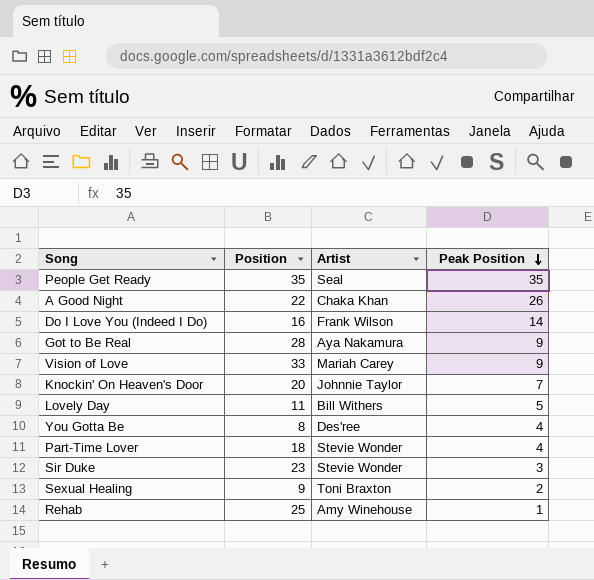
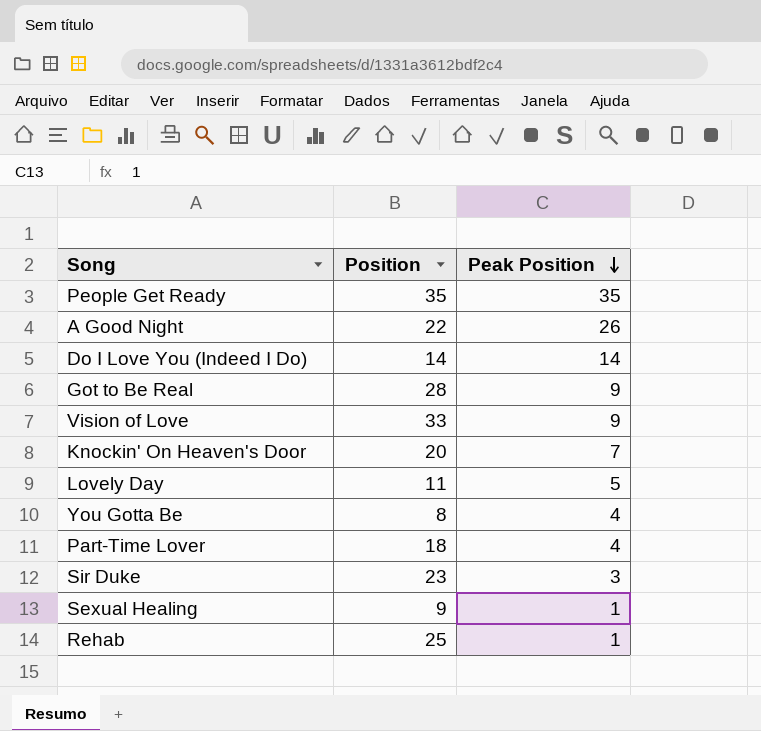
column Artist | position: 3 -> none
Do I Love You (Indeed I Do) | Position: 16 -> 14
Sexual Healing | Peak Position: 2 -> 1

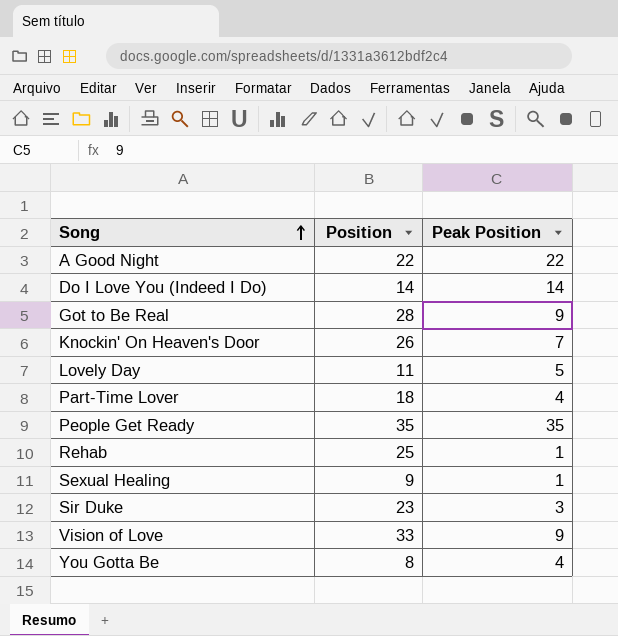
row order: Peak Position descending -> Song ascending
A Good Night | Peak Position: 26 -> 22
Knockin' On Heaven's Door | Position: 20 -> 26

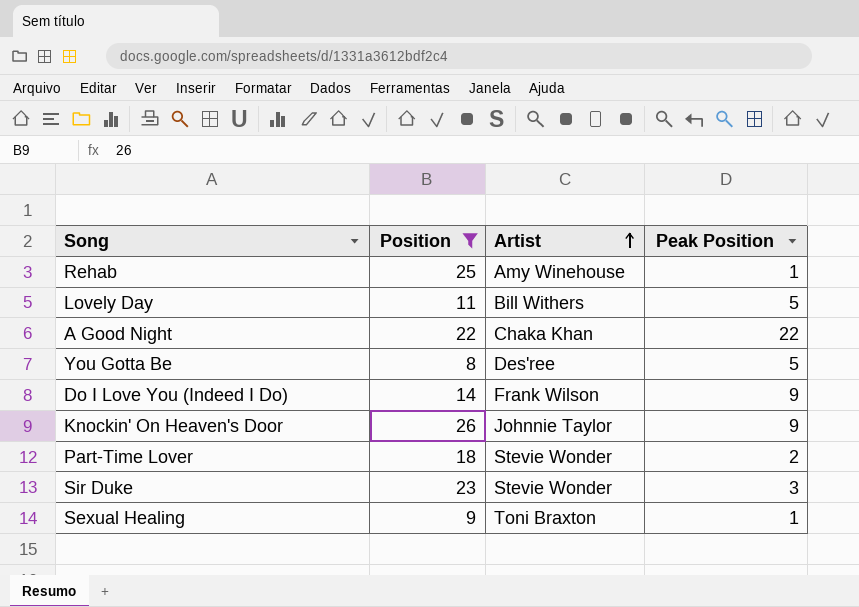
filter: none -> Position <= 26
row order: Song ascending -> Artist ascending
column Artist | position: none -> 3
You Gotta Be | Peak Position: 4 -> 5
Do I Love You (Indeed I Do) | Peak Position: 14 -> 9
Knockin' On Heaven's Door | Peak Position: 7 -> 9
Part-Time Lover | Peak Position: 4 -> 2

